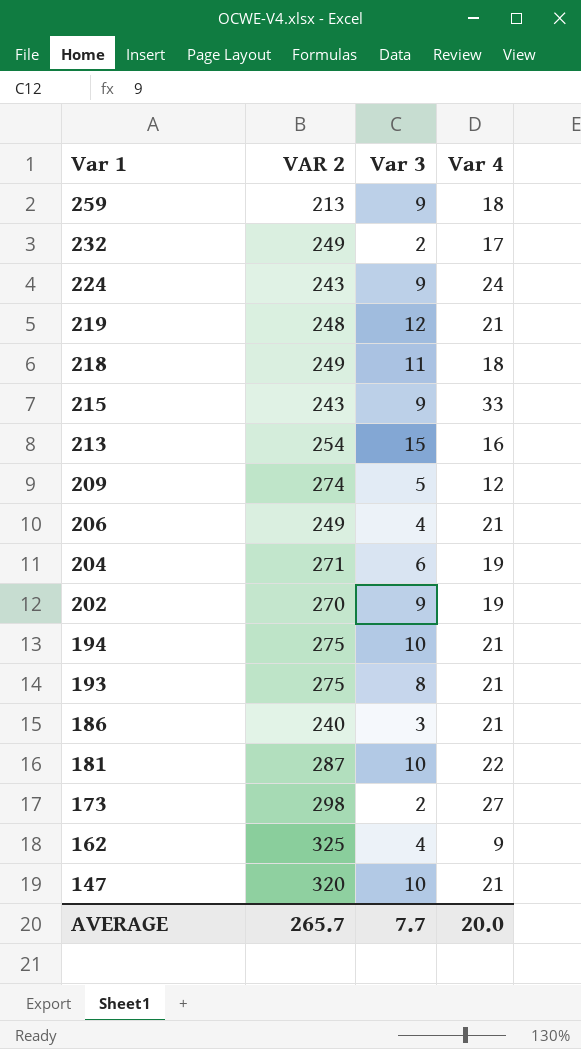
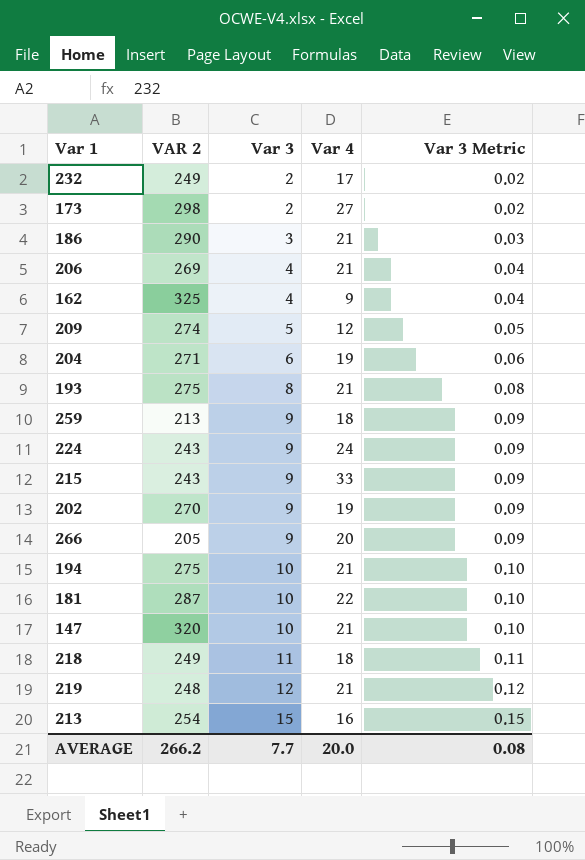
row order: Var 1 descending -> Var 3 ascending
column Var 3 Metric | formula: none -> [Var 3] * 0.01
186 | VAR 2: 240 -> 290
206 | VAR 2: 249 -> 269
row 266: none -> 205 | 9 | 20 | 0.09
AVERAGE | VAR 2: 265.7 -> 266.2

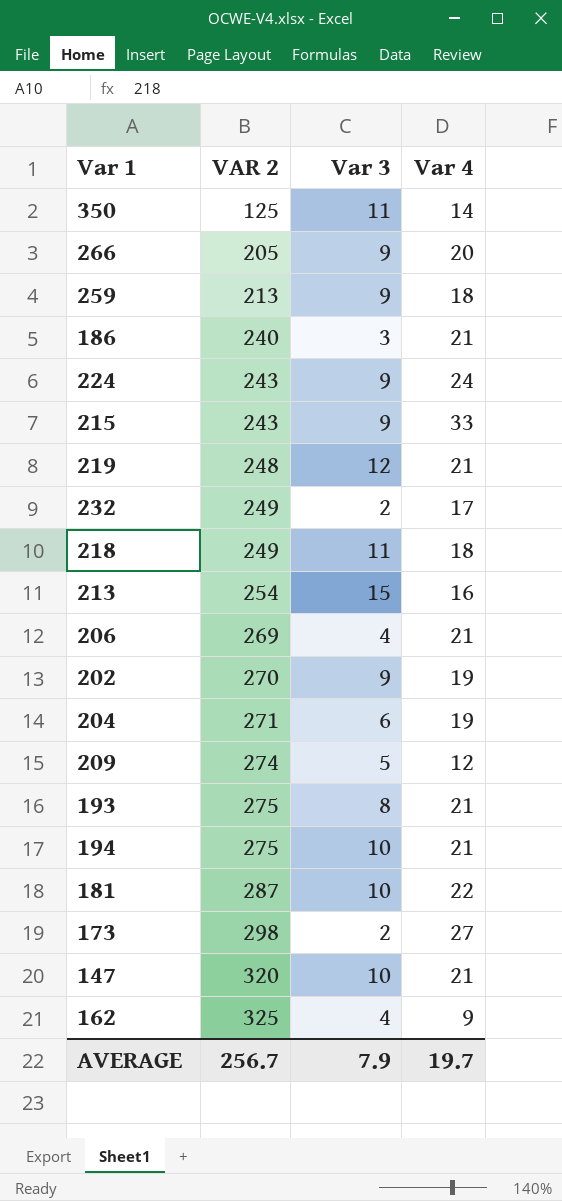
row order: Var 3 ascending -> VAR 2 ascending
column Var 3 Metric | formula: [Var 3] * 0.01 -> none
row 350: none -> 125 | 11 | 14
186 | VAR 2: 290 -> 240
AVERAGE | VAR 2: 266.2 -> 256.7
AVERAGE | Var 3: 7.7 -> 7.9
AVERAGE | Var 4: 20.0 -> 19.7

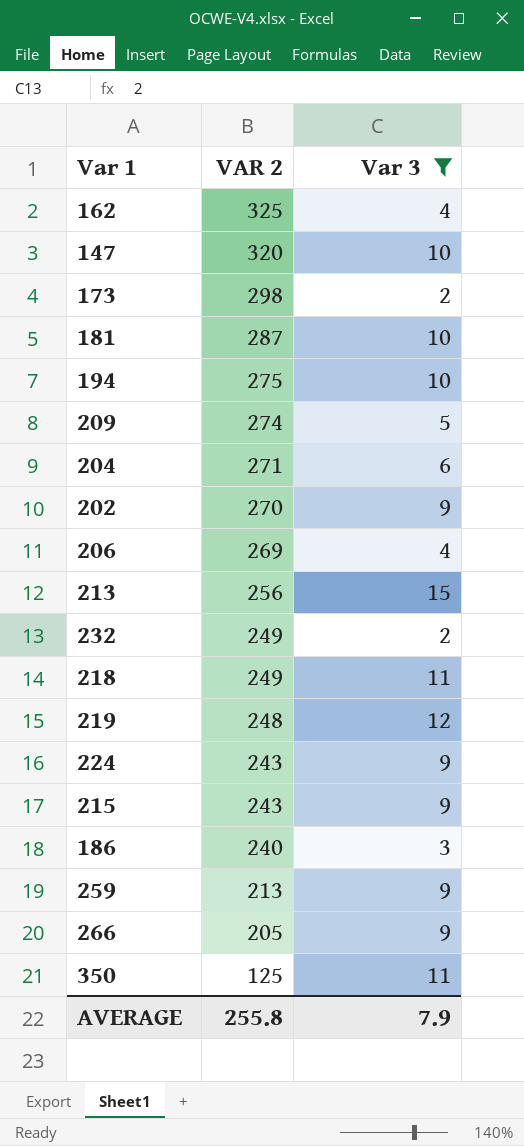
filter: none -> Var 3 != 8
row order: VAR 2 ascending -> VAR 2 descending
column Var 4 | position: 4 -> none
213 | VAR 2: 254 -> 256
AVERAGE | VAR 2: 256.7 -> 255.8

